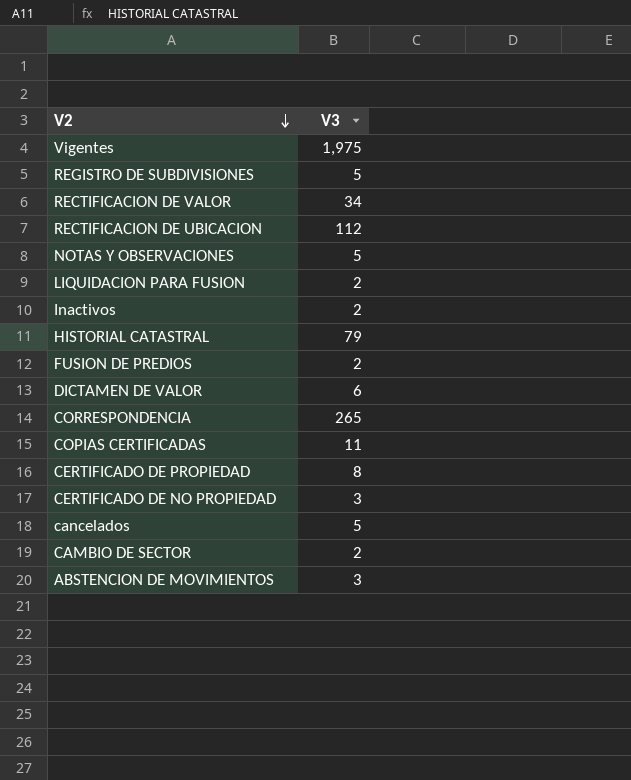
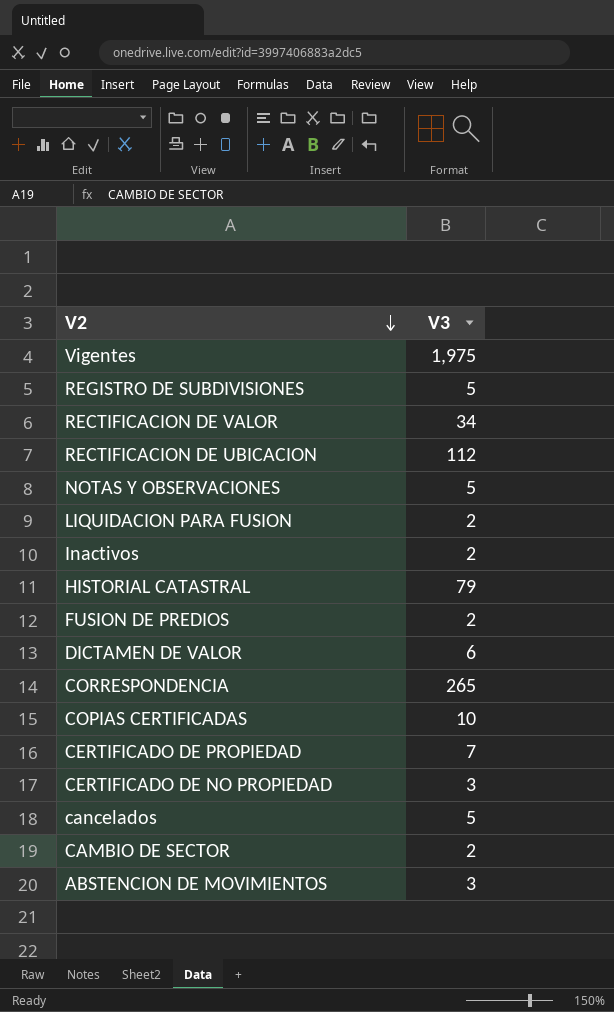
COPIAS CERTIFICADAS | V3: 11 -> 10
CERTIFICADO DE PROPIEDAD | V3: 8 -> 7

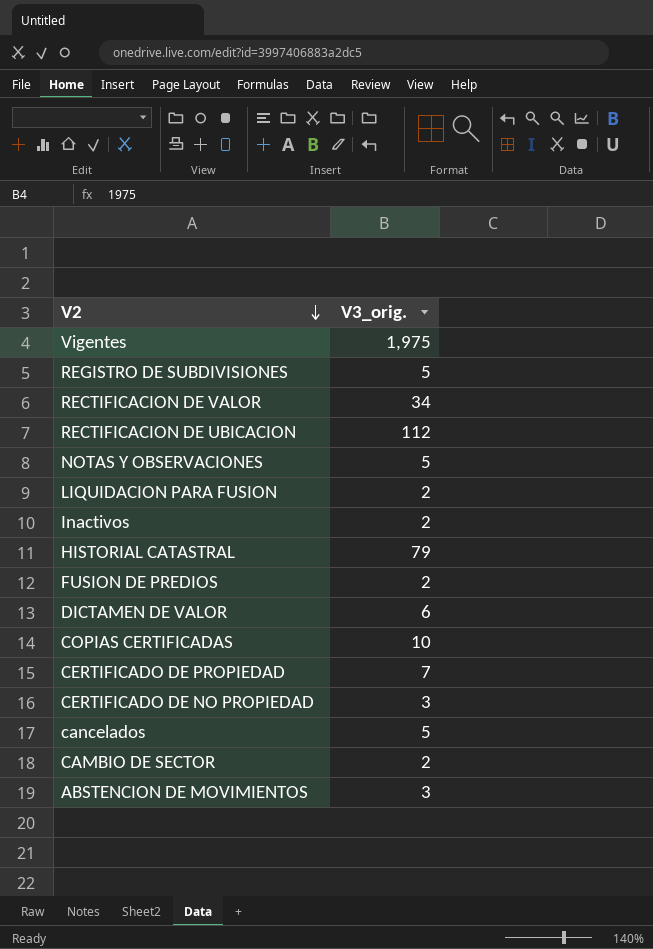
column name: V3 -> V3_orig.
row CORRESPONDENCIA: 265 -> none

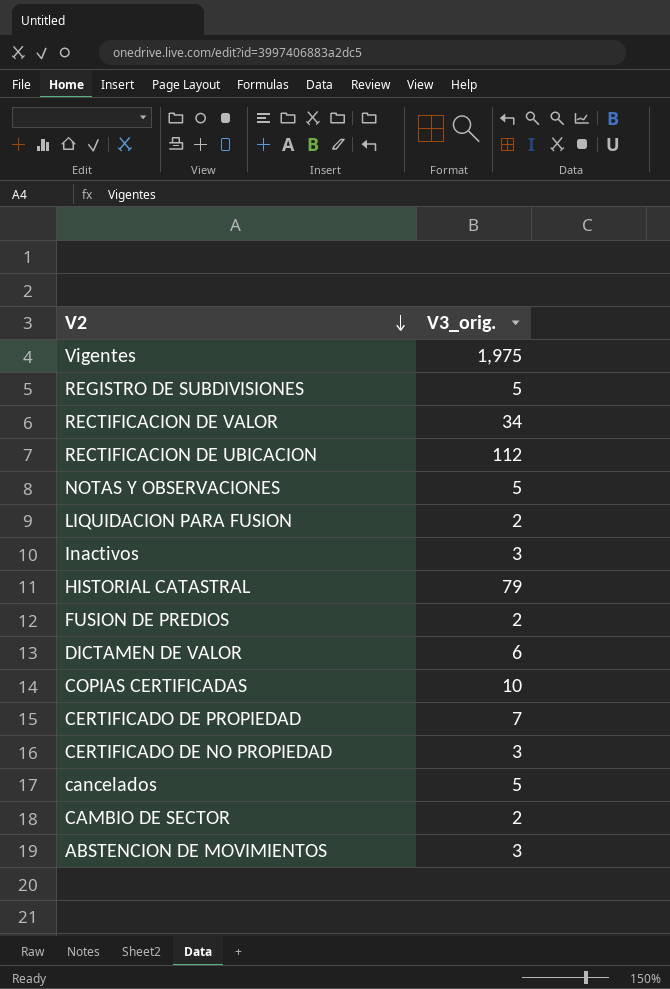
Inactivos | V3_orig.: 2 -> 3

